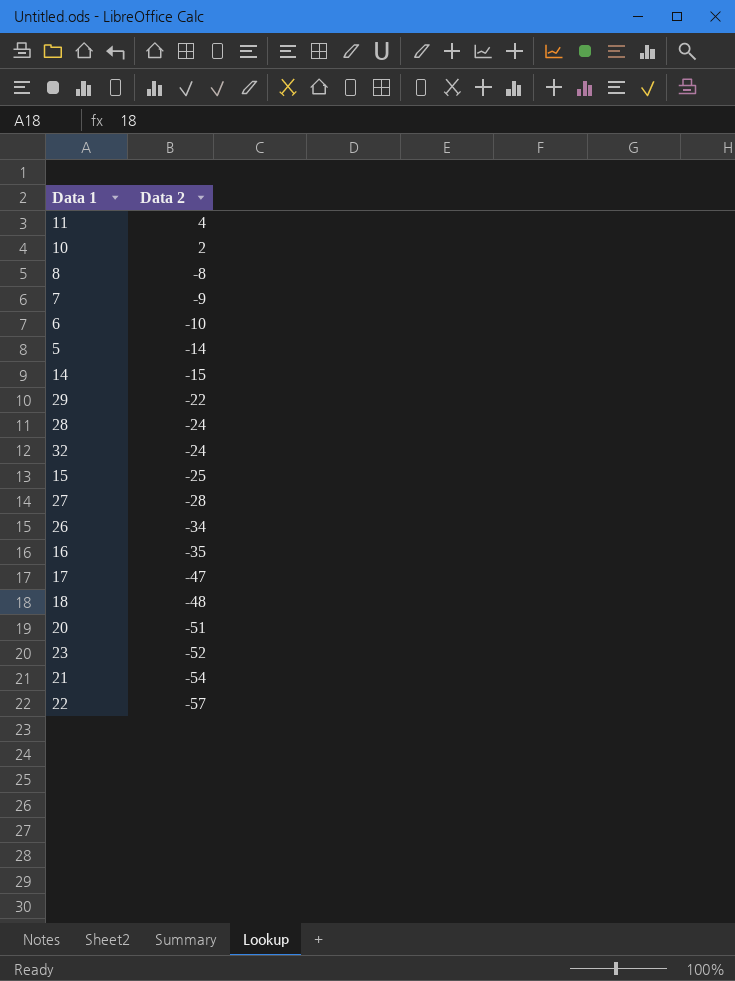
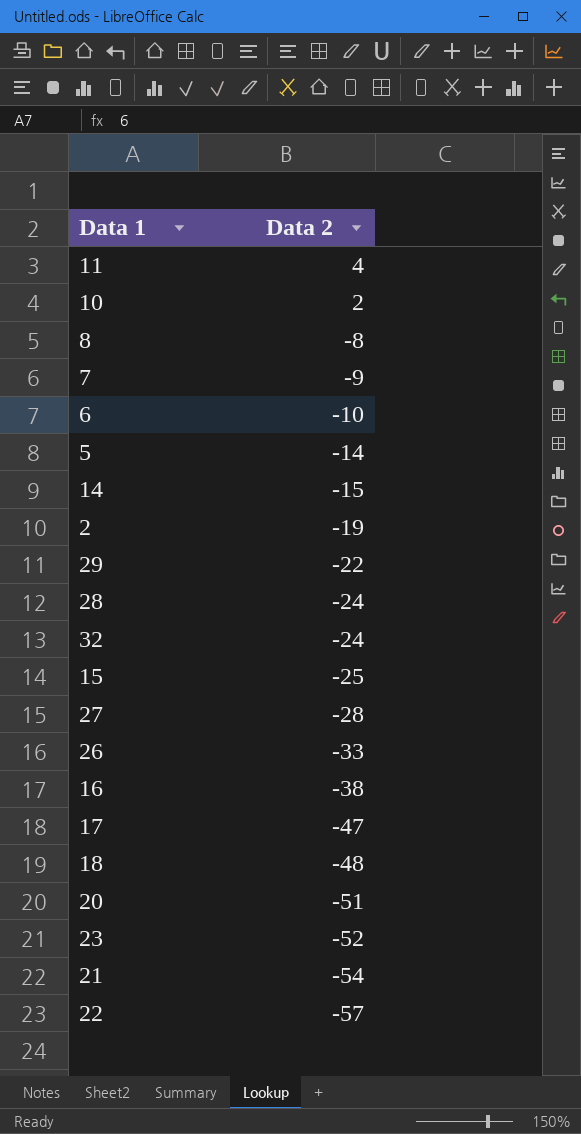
row 2: none -> -19
26 | Data 2: -34 -> -33
16 | Data 2: -35 -> -38

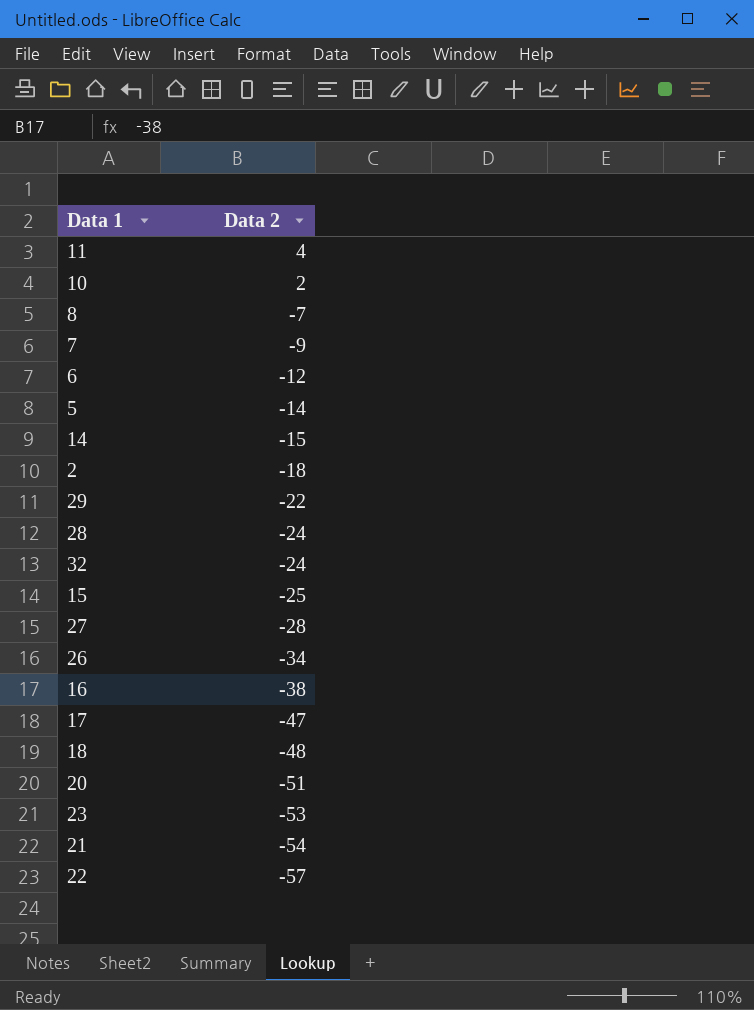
8 | Data 2: -8 -> -7
6 | Data 2: -10 -> -12
2 | Data 2: -19 -> -18
26 | Data 2: -33 -> -34
23 | Data 2: -52 -> -53

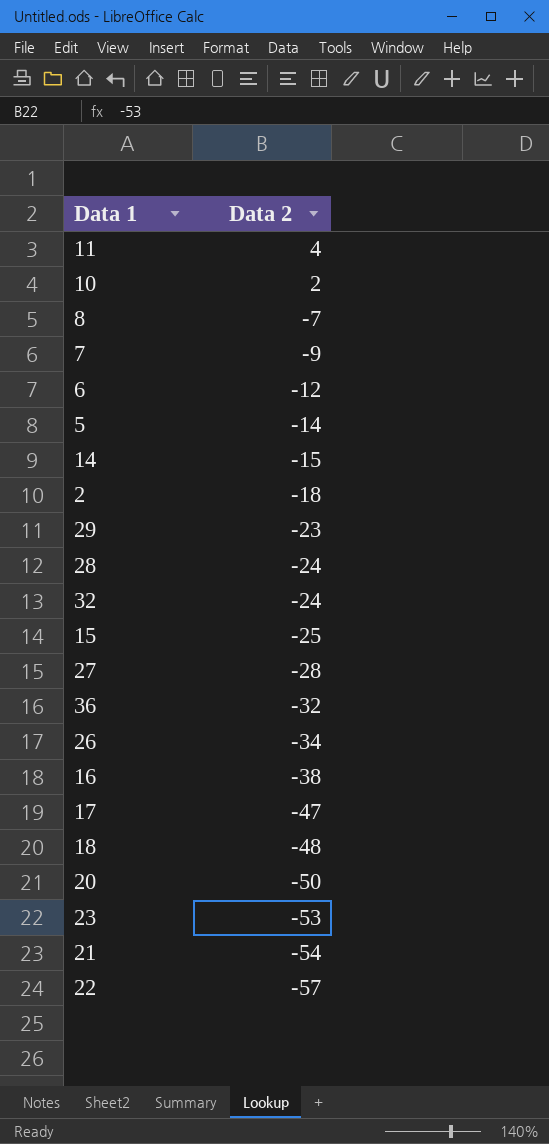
29 | Data 2: -22 -> -23
row 36: none -> -32
20 | Data 2: -51 -> -50

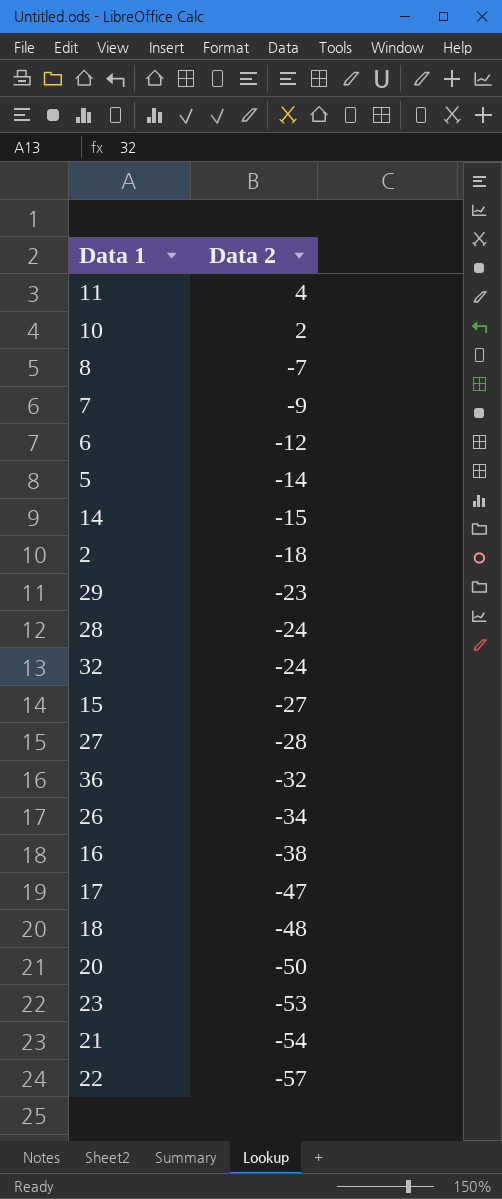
15 | Data 2: -25 -> -27

